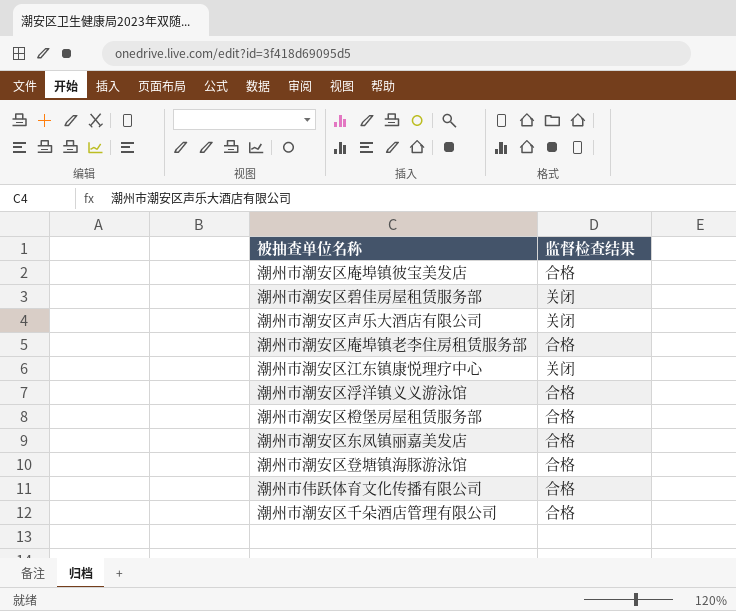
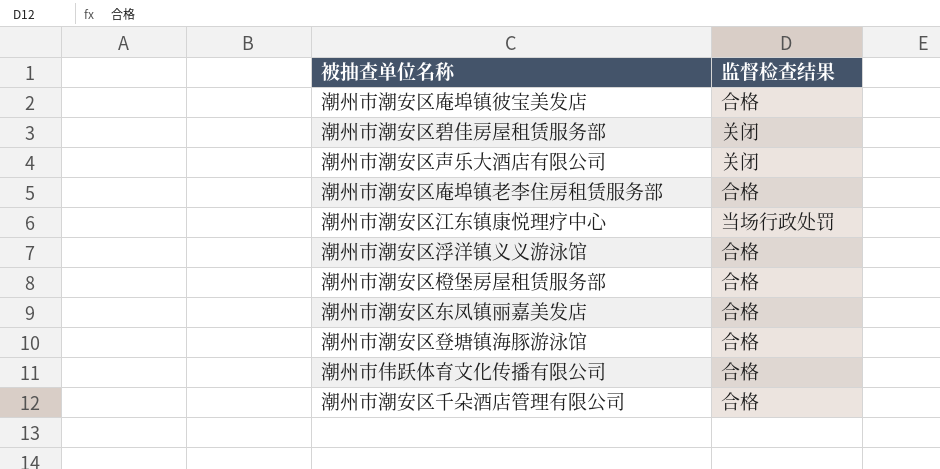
潮州市潮安区江东镇康悦理疗中心 | 监督检查结果: 关闭 -> 当场行政处罚

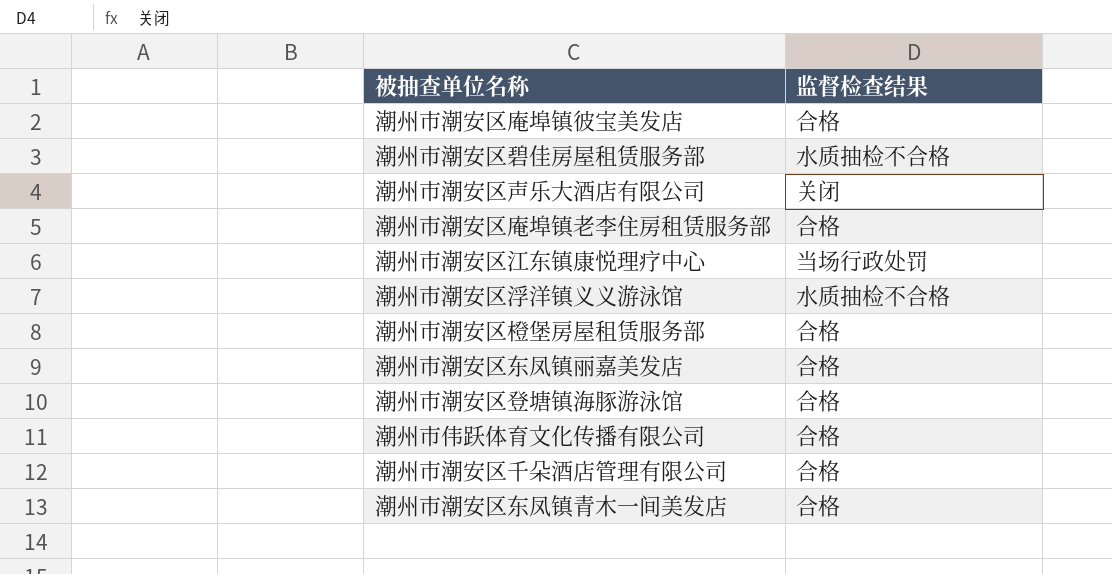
潮州市潮安区碧佳房屋租赁服务部 | 监督检查结果: 关闭 -> 水质抽检不合格
潮州市潮安区浮洋镇义义游泳馆 | 监督检查结果: 合格 -> 水质抽检不合格
row 潮州市潮安区东凤镇青木一间美发店: none -> 合格

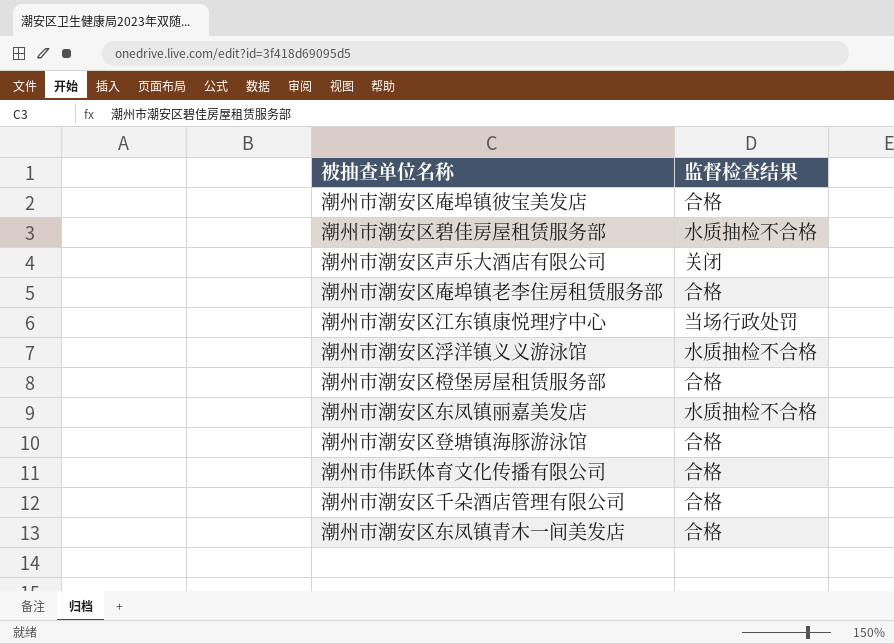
潮州市潮安区东凤镇丽嘉美发店 | 监督检查结果: 合格 -> 水质抽检不合格

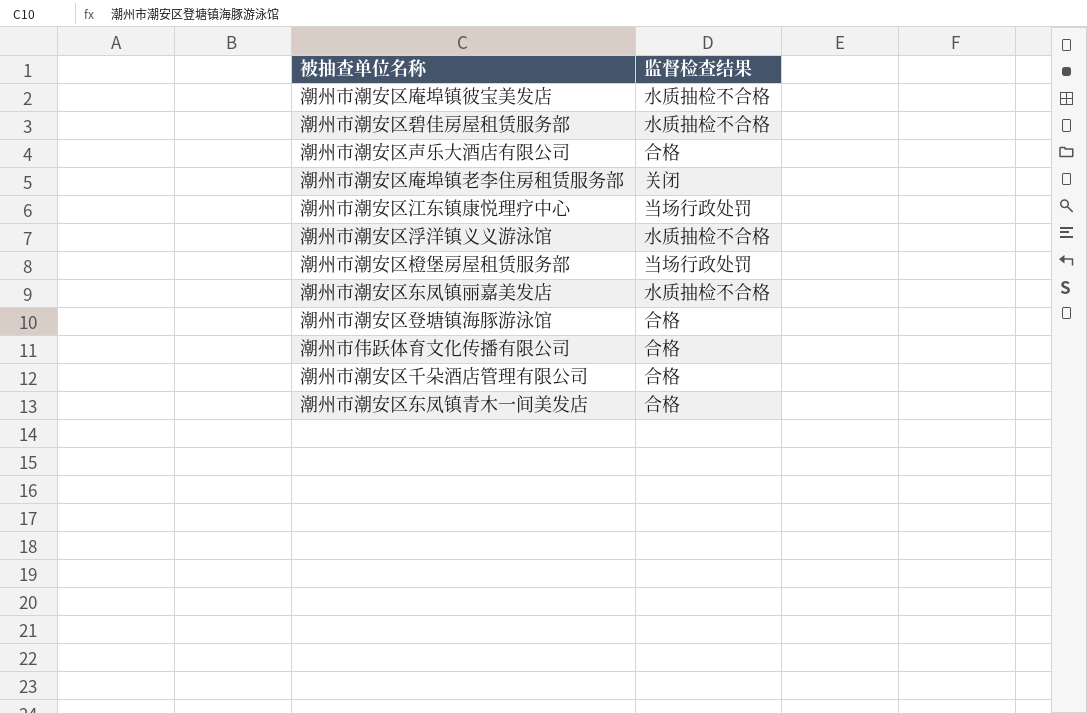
潮州市潮安区庵埠镇彼宝美发店 | 监督检查结果: 合格 -> 水质抽检不合格
潮州市潮安区声乐大酒店有限公司 | 监督检查结果: 关闭 -> 合格
潮州市潮安区庵埠镇老李住房租赁服务部 | 监督检查结果: 合格 -> 关闭
潮州市潮安区橙堡房屋租赁服务部 | 监督检查结果: 合格 -> 当场行政处罚

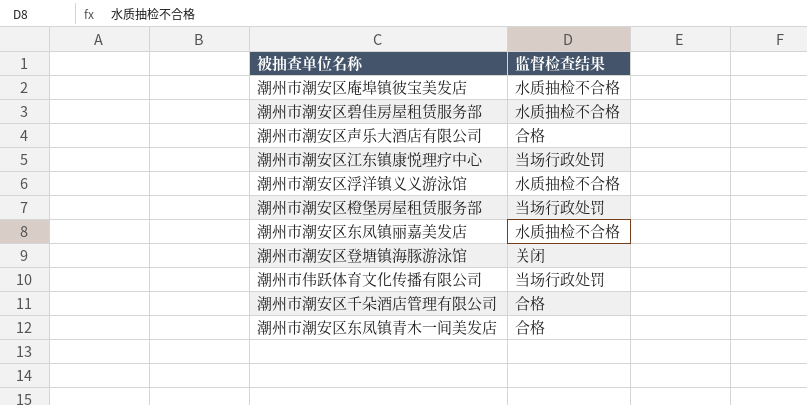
row 潮州市潮安区庵埠镇老李住房租赁服务部: 关闭 -> none
潮州市潮安区登塘镇海豚游泳馆 | 监督检查结果: 合格 -> 关闭
潮州市伟跃体育文化传播有限公司 | 监督检查结果: 合格 -> 当场行政处罚

